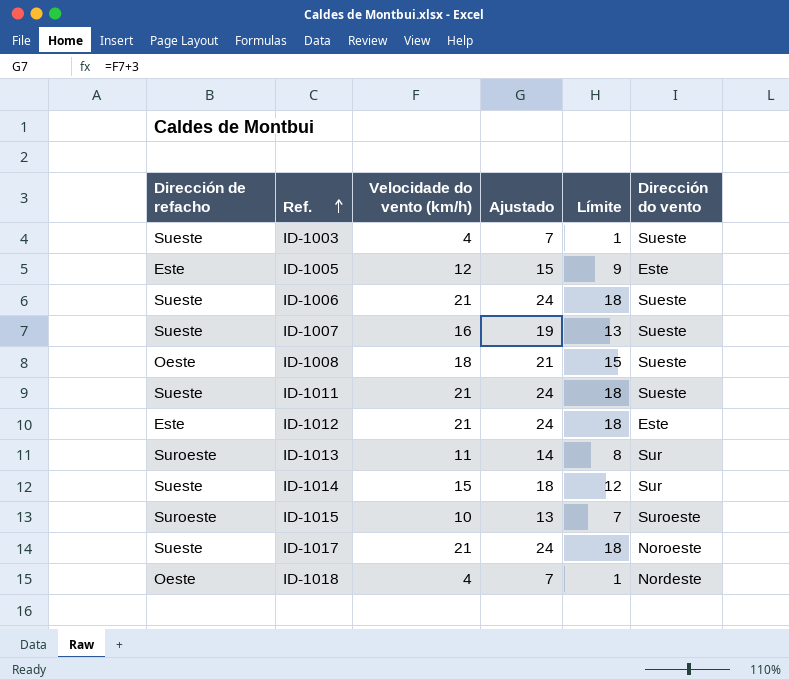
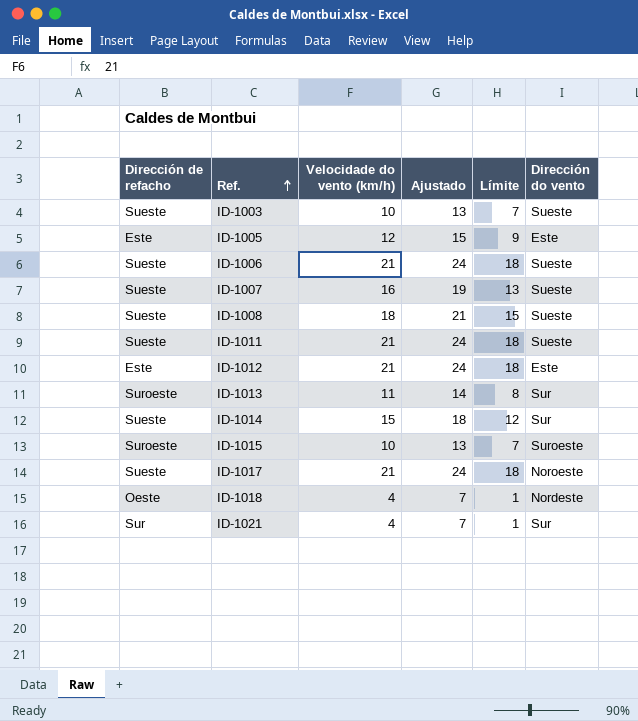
ID-1003 | Velocidade do vento (km/h): 4 -> 10
ID-1003 | Ajustado: 7 -> 13
ID-1003 | Límite: 1 -> 7
ID-1008 | Dirección de refacho: Oeste -> Sueste
row ID-1021: none -> Sur | 4 | 7 | 1 | Sur

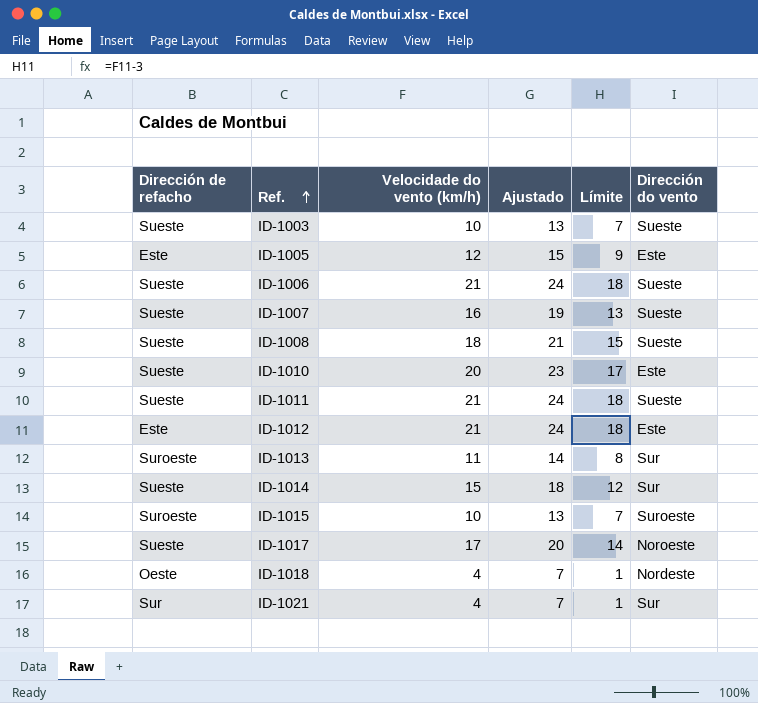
row ID-1010: none -> Sueste | 20 | 23 | 17 | Este
ID-1017 | Velocidade do vento (km/h): 21 -> 17
ID-1017 | Ajustado: 24 -> 20
ID-1017 | Límite: 18 -> 14

